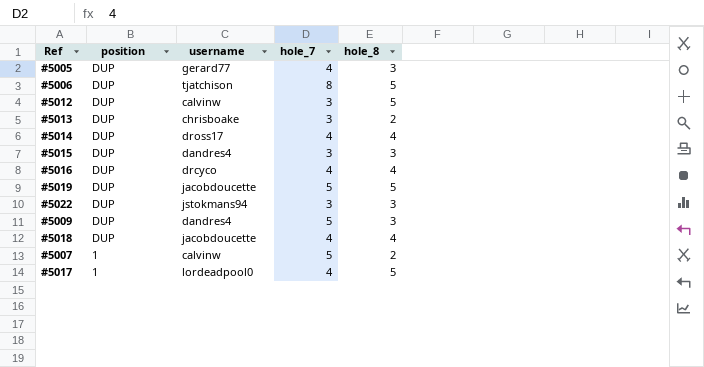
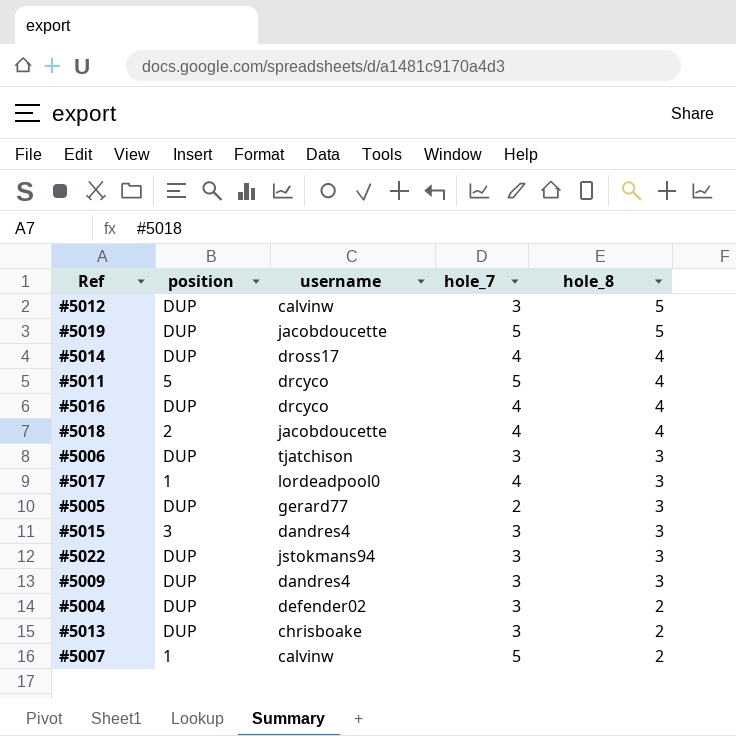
row order: position descending -> hole_8 descending
row #5011: none -> 5 | drcyco | 5 | 4
#5018 | position: DUP -> 2
#5006 | hole_7: 8 -> 3
#5006 | hole_8: 5 -> 3
#5017 | hole_8: 5 -> 3
#5005 | hole_7: 4 -> 2
#5015 | position: DUP -> 3
#5009 | hole_7: 5 -> 3
row #5004: none -> DUP | defender02 | 3 | 2

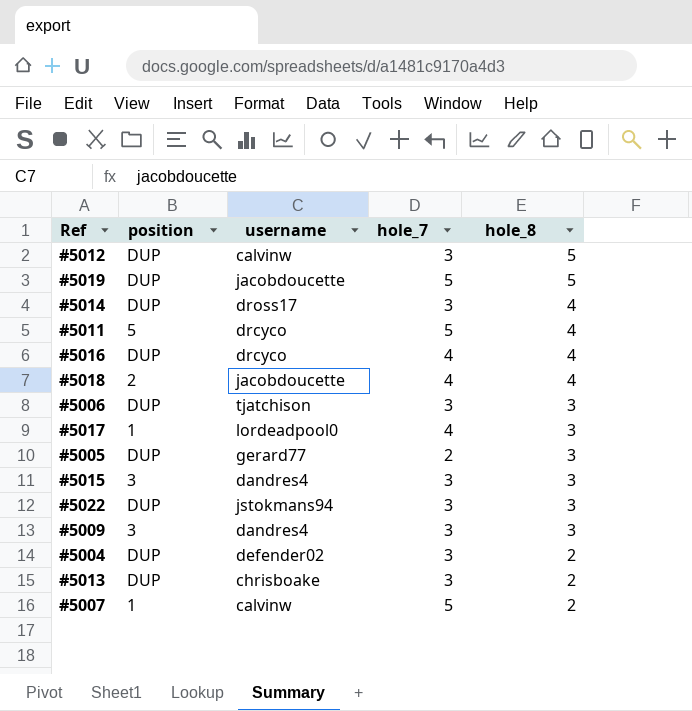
#5014 | hole_7: 4 -> 3
#5009 | position: DUP -> 3

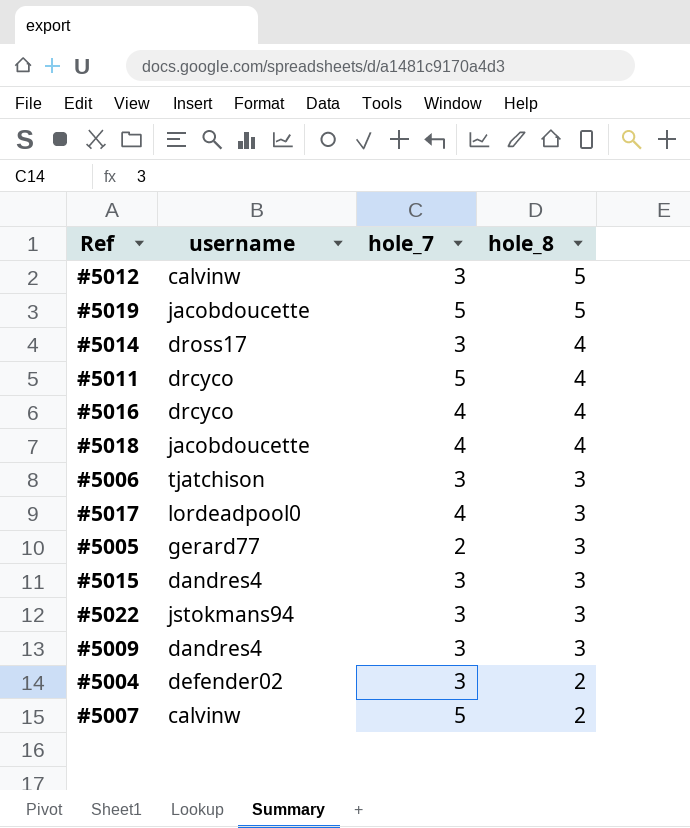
column position | position: 2 -> none
row #5013: DUP | chrisboake | 3 | 2 -> none

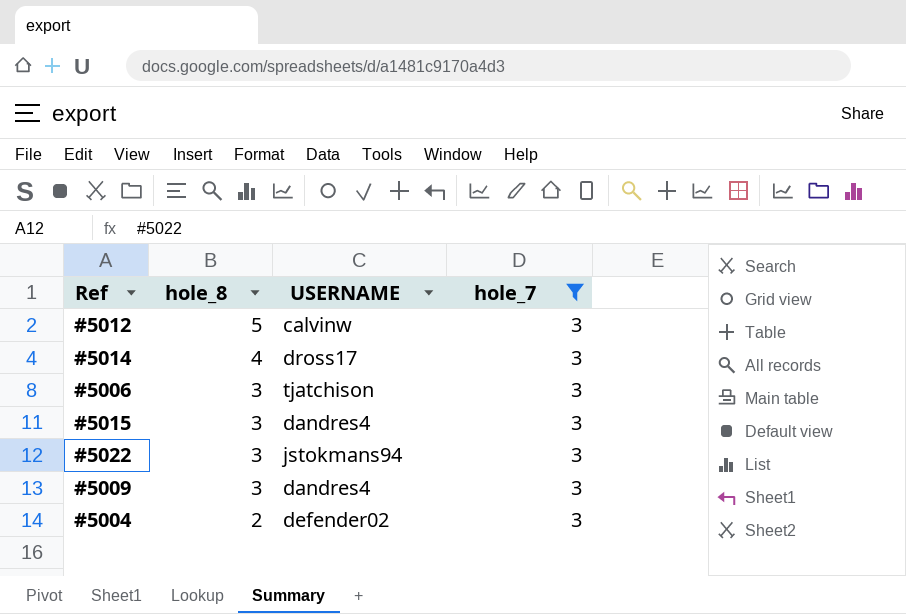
filter: none -> hole_7 = 3
column hole_8 | position: 4 -> 2
column name: username -> USERNAME

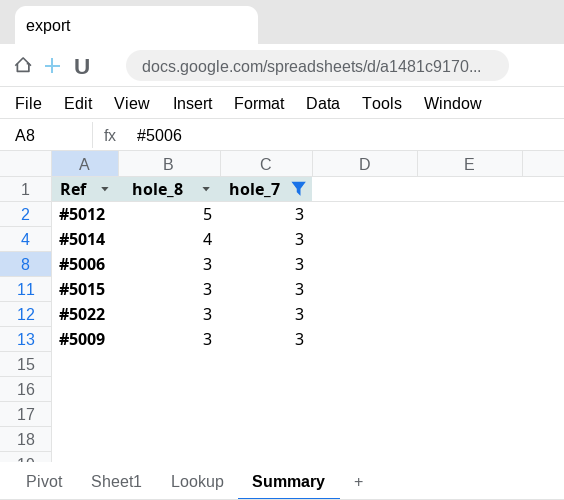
column USERNAME | position: 3 -> none
row #5004: 2 | defender02 | 3 -> none

